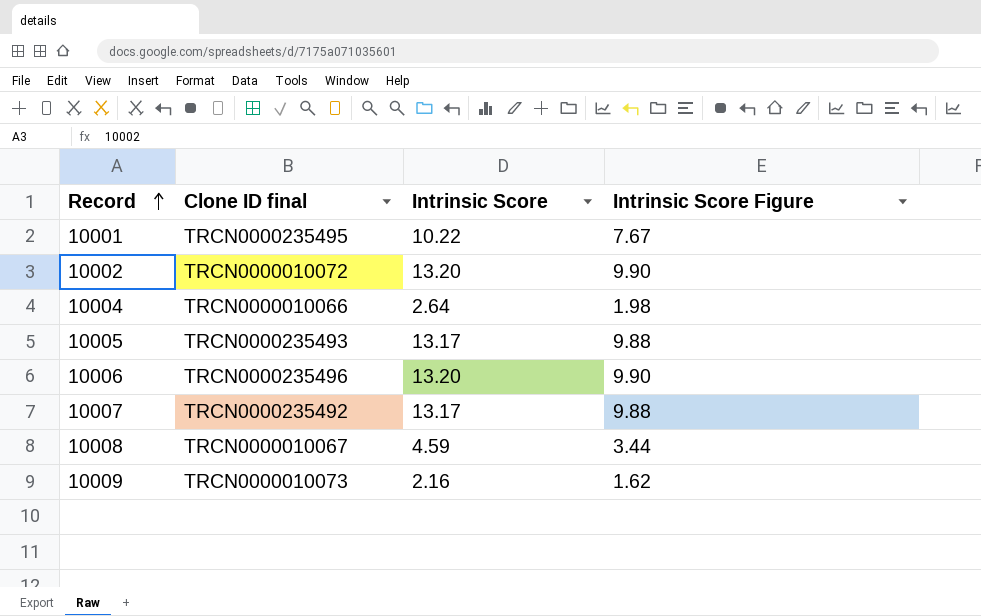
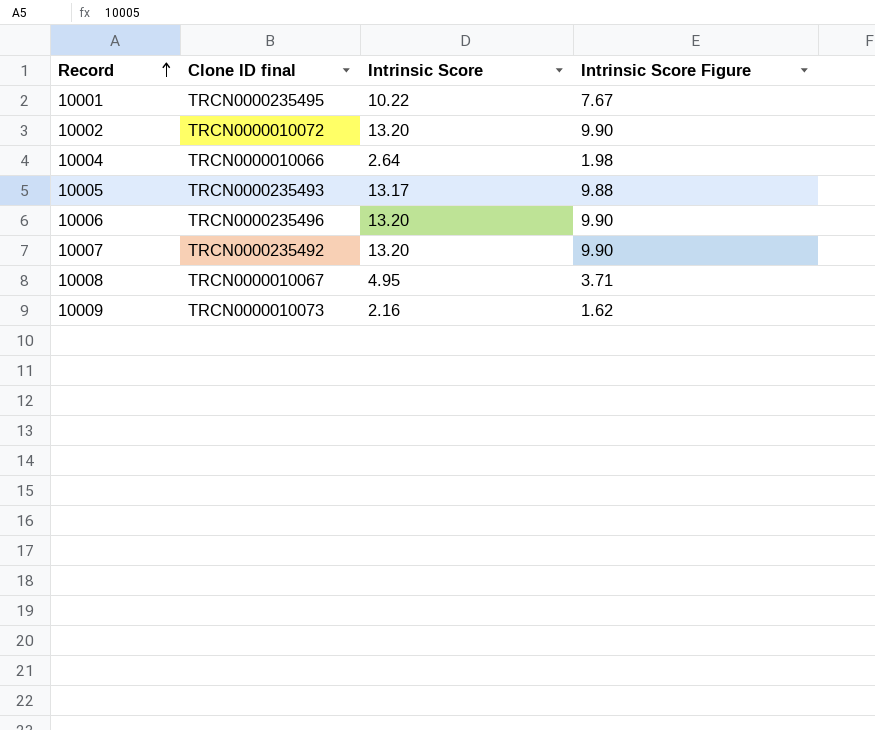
10007 | Intrinsic Score: 13.17 -> 13.20
10007 | Intrinsic Score Figure: 9.88 -> 9.90
10008 | Intrinsic Score: 4.59 -> 4.95
10008 | Intrinsic Score Figure: 3.44 -> 3.71

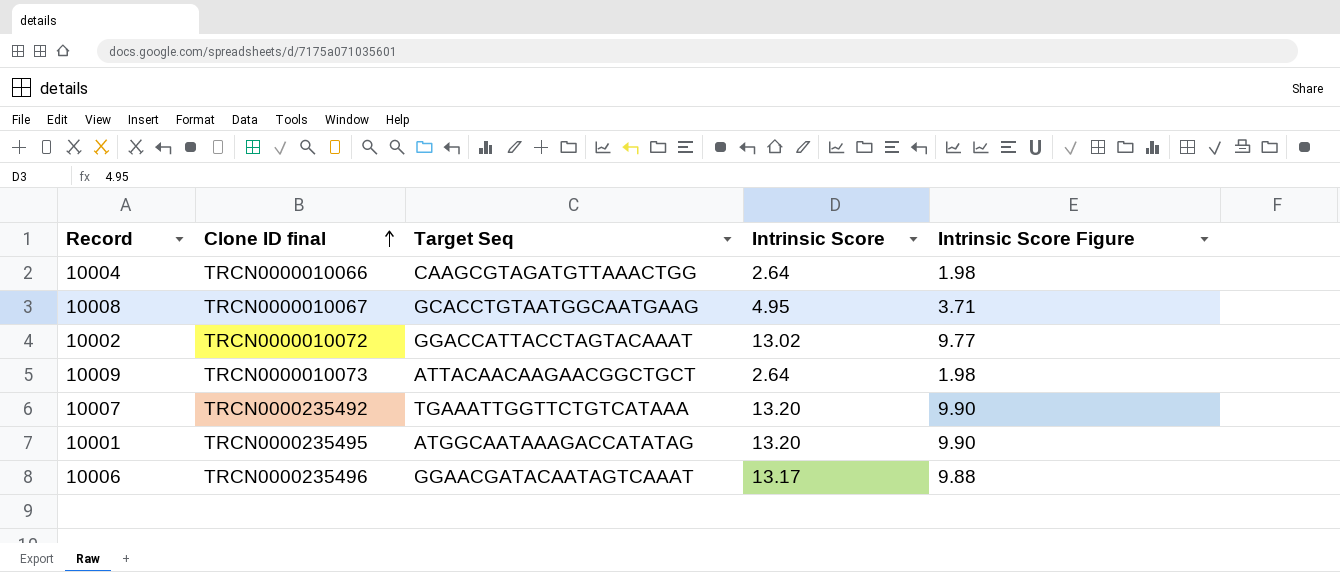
row order: Record ascending -> Clone ID final ascending
column Target Seq | position: none -> 3
row 10005: TRCN0000235493 | 13.17 | 9.88 -> none
10002 | Intrinsic Score: 13.20 -> 13.02
10002 | Intrinsic Score Figure: 9.90 -> 9.77
10009 | Intrinsic Score: 2.16 -> 2.64
10009 | Intrinsic Score Figure: 1.62 -> 1.98
10001 | Intrinsic Score: 10.22 -> 13.20
10001 | Intrinsic Score Figure: 7.67 -> 9.90
10006 | Intrinsic Score: 13.20 -> 13.17
10006 | Intrinsic Score Figure: 9.90 -> 9.88

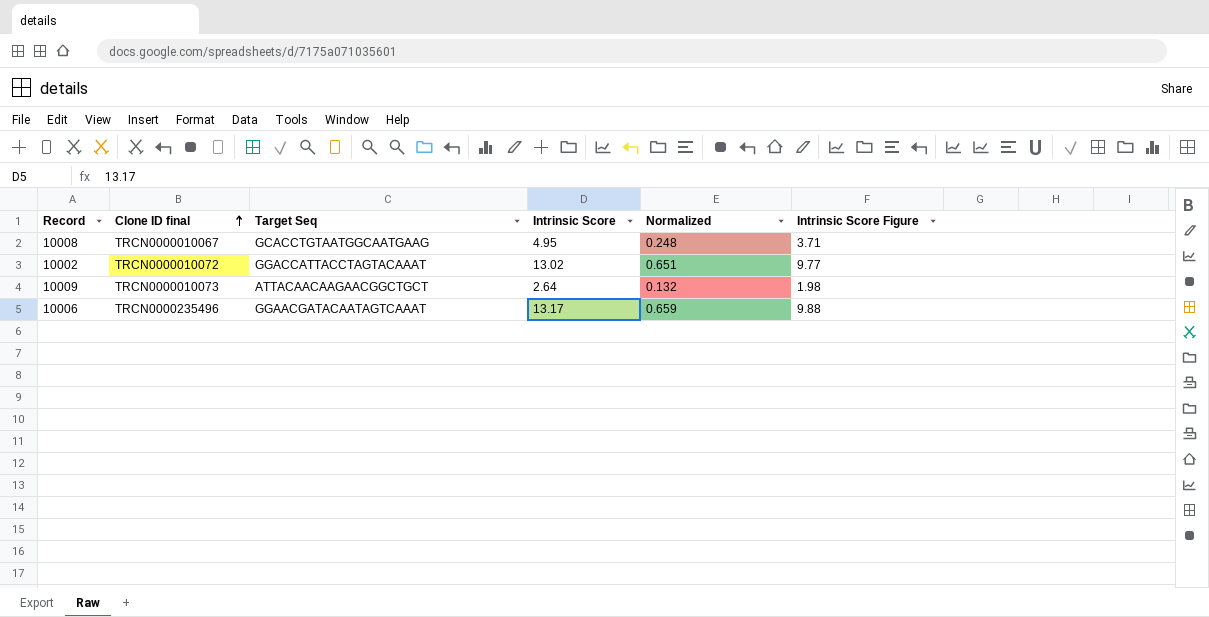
column Normalized | formula: none -> [Intrinsic Score] * 0.05
row 10004: TRCN0000010066 | CAAGCGTAGATGTTAAACTGG | 2.64 | 1.98 -> none
row 10007: TRCN0000235492 | TGAAATTGGTTCTGTCATAAA | 13.20 | 9.90 -> none
row 10001: TRCN0000235495 | ATGGCAATAAAGACCATATAG | 13.20 | 9.90 -> none

